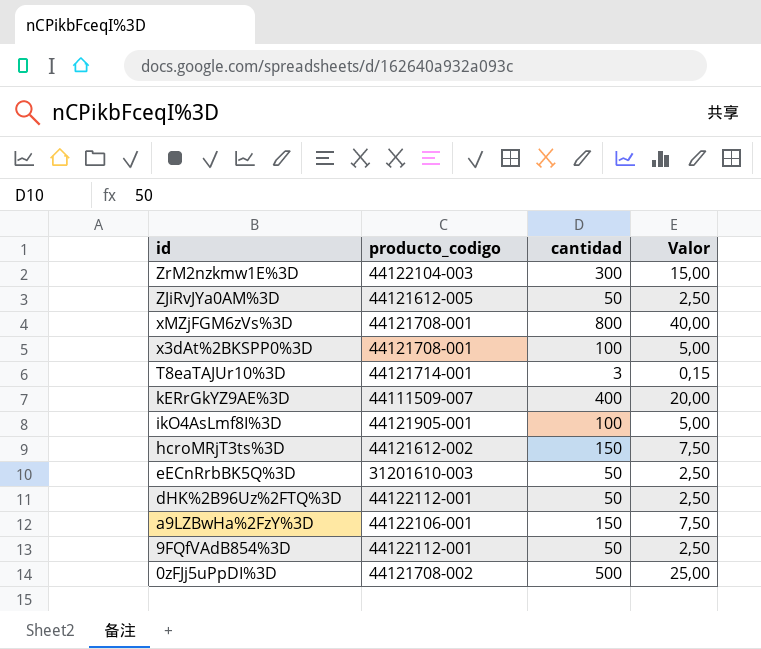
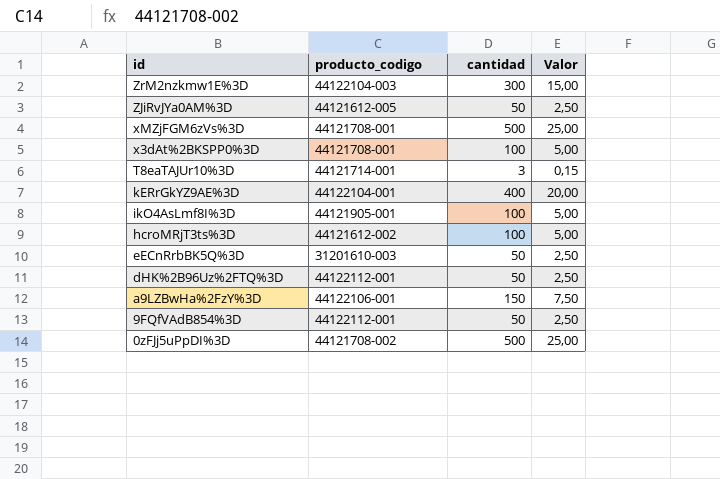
xMZjFGM6zVs%3D | cantidad: 800 -> 500
xMZjFGM6zVs%3D | Valor: 40,00 -> 25,00
kERrGkYZ9AE%3D | producto_codigo: 44111509-007 -> 44122104-001
hcroMRjT3ts%3D | cantidad: 150 -> 100
hcroMRjT3ts%3D | Valor: 7,50 -> 5,00

